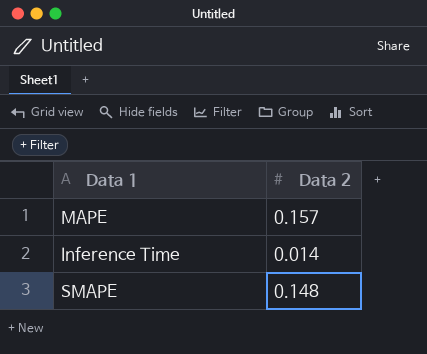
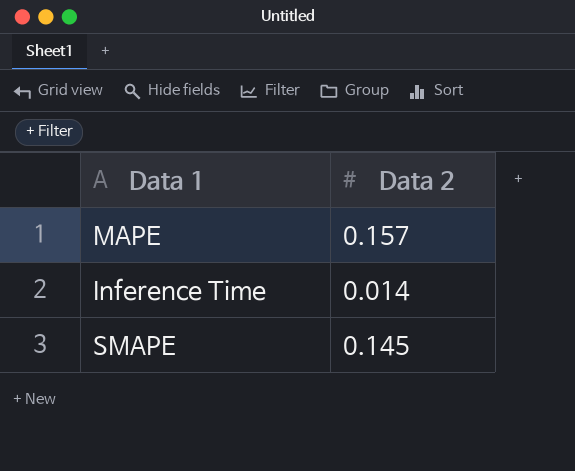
SMAPE | Data 2: 0.148 -> 0.145

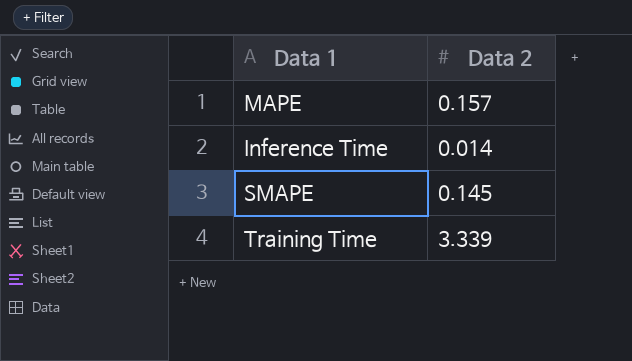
row Training Time: none -> 3.339

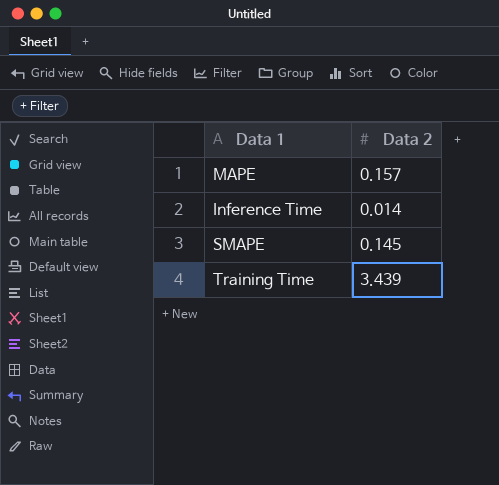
Training Time | Data 2: 3.339 -> 3.439

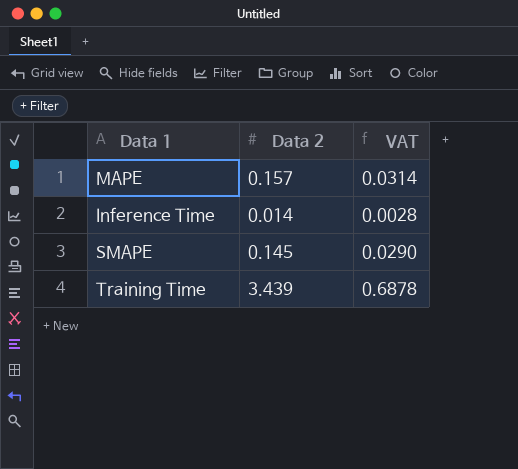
column VAT | formula: none -> [Data 2] * 0.2

